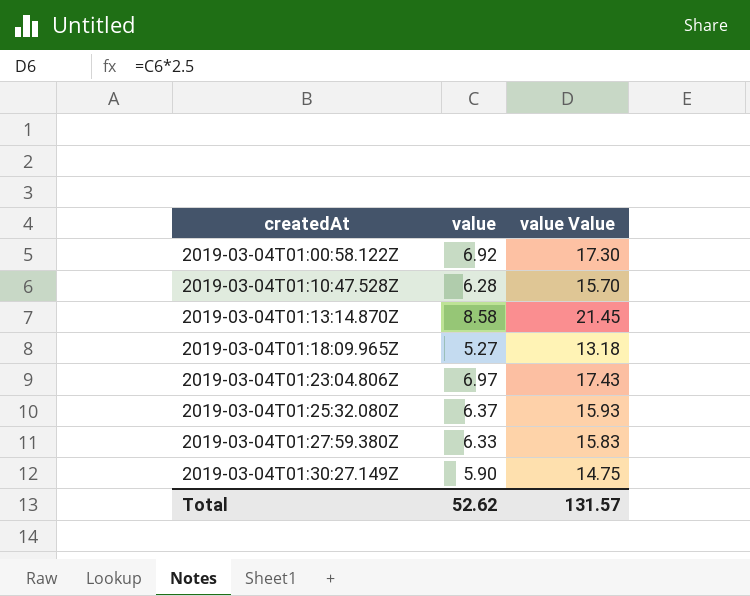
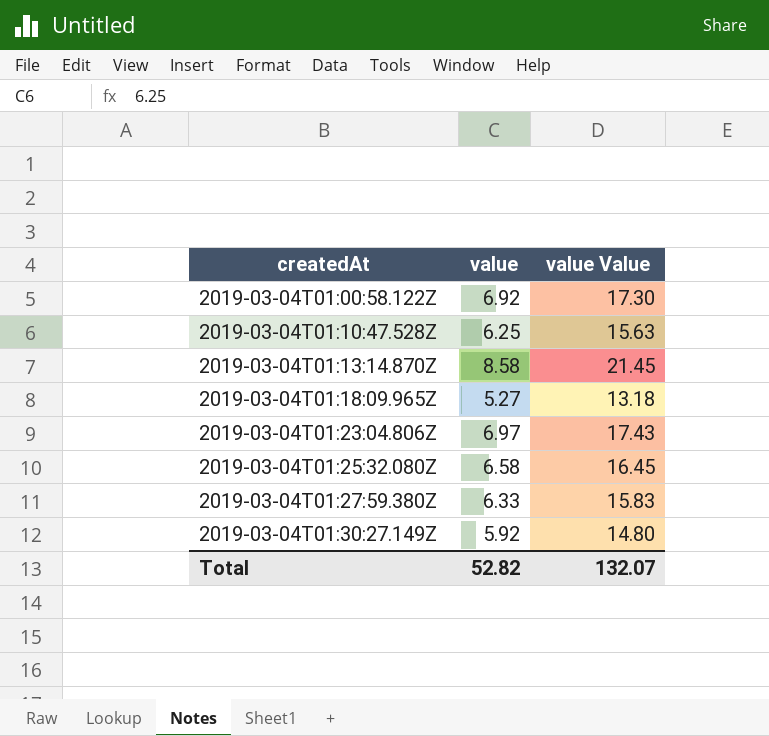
2019-03-04T01:10:47.528Z | value: 6.28 -> 6.25
2019-03-04T01:10:47.528Z | value Value: 15.70 -> 15.63
2019-03-04T01:25:32.080Z | value: 6.37 -> 6.58
2019-03-04T01:25:32.080Z | value Value: 15.93 -> 16.45
2019-03-04T01:30:27.149Z | value: 5.90 -> 5.92
2019-03-04T01:30:27.149Z | value Value: 14.75 -> 14.80
Total | value: 52.62 -> 52.82
Total | value Value: 131.57 -> 132.07

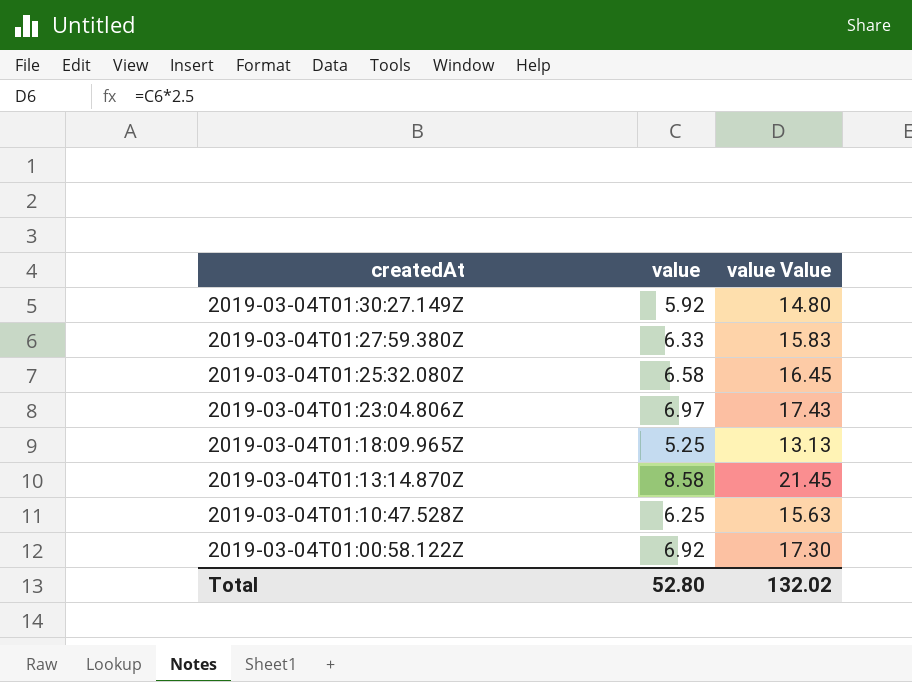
row order: createdAt ascending -> createdAt descending
2019-03-04T01:18:09.965Z | value: 5.27 -> 5.25
2019-03-04T01:18:09.965Z | value Value: 13.18 -> 13.13
Total | value: 52.82 -> 52.80
Total | value Value: 132.07 -> 132.02

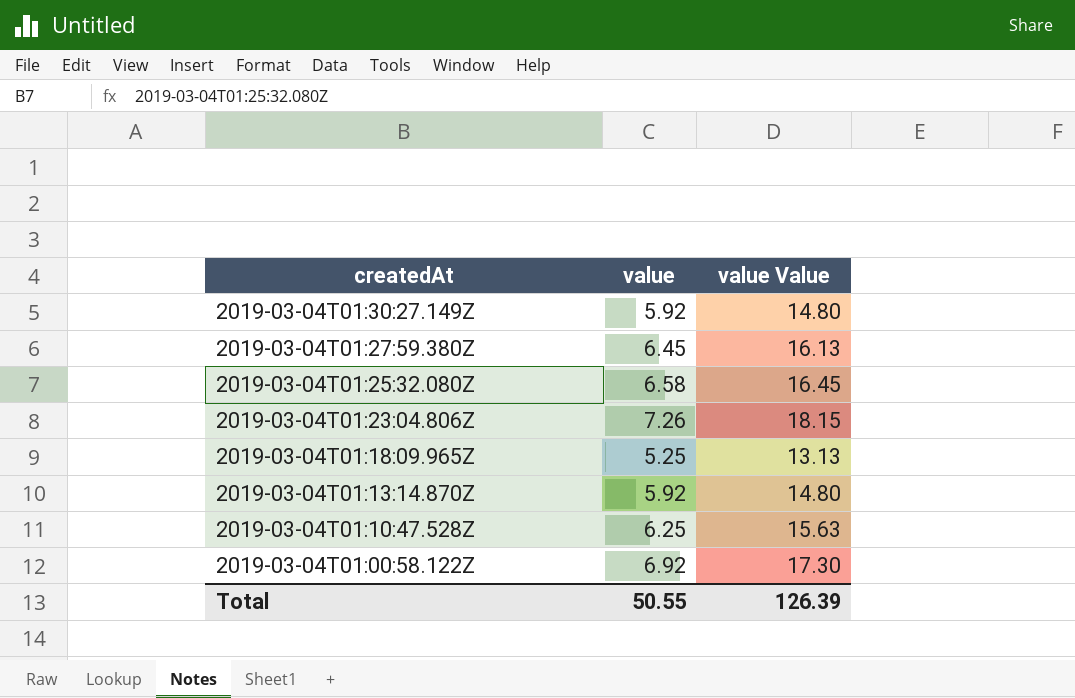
2019-03-04T01:27:59.380Z | value: 6.33 -> 6.45
2019-03-04T01:27:59.380Z | value Value: 15.83 -> 16.13
2019-03-04T01:23:04.806Z | value: 6.97 -> 7.26
2019-03-04T01:23:04.806Z | value Value: 17.43 -> 18.15
2019-03-04T01:13:14.870Z | value: 8.58 -> 5.92
2019-03-04T01:13:14.870Z | value Value: 21.45 -> 14.80
Total | value: 52.80 -> 50.55
Total | value Value: 132.02 -> 126.39

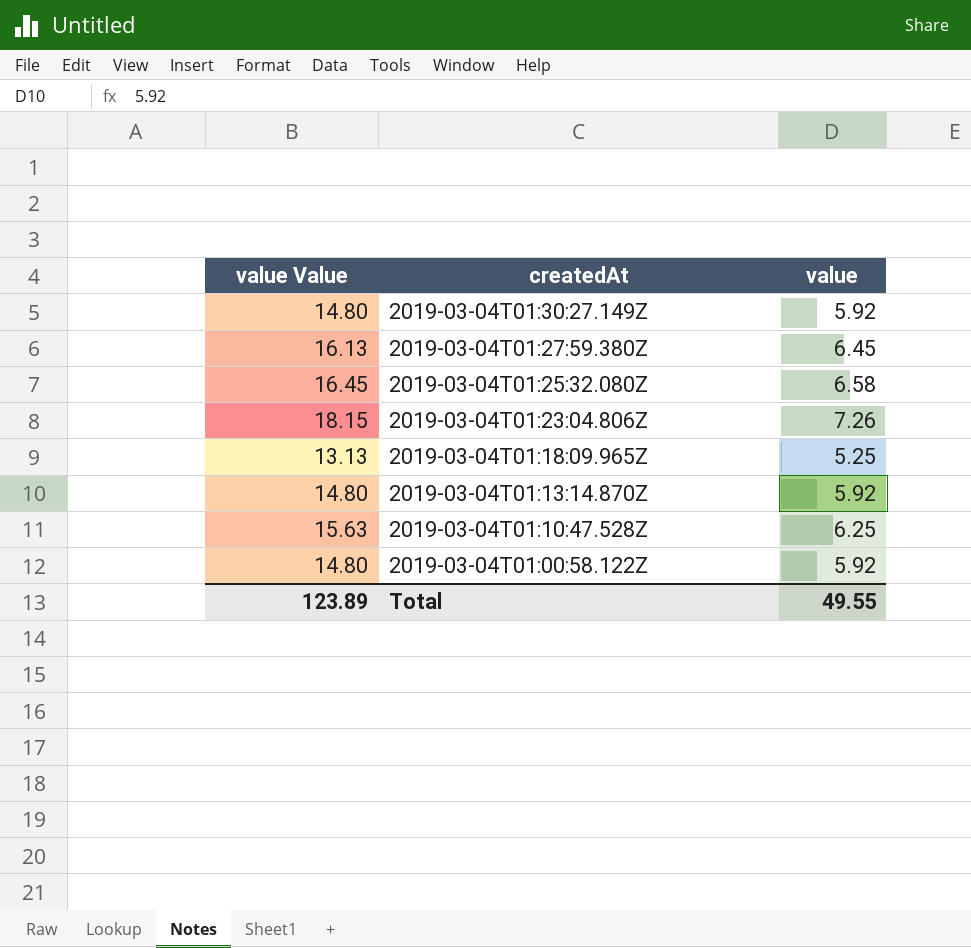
column value Value | position: 3 -> 1
2019-03-04T01:00:58.122Z | value Value: 17.30 -> 14.80
2019-03-04T01:00:58.122Z | value: 6.92 -> 5.92
Total | value Value: 126.39 -> 123.89
Total | value: 50.55 -> 49.55

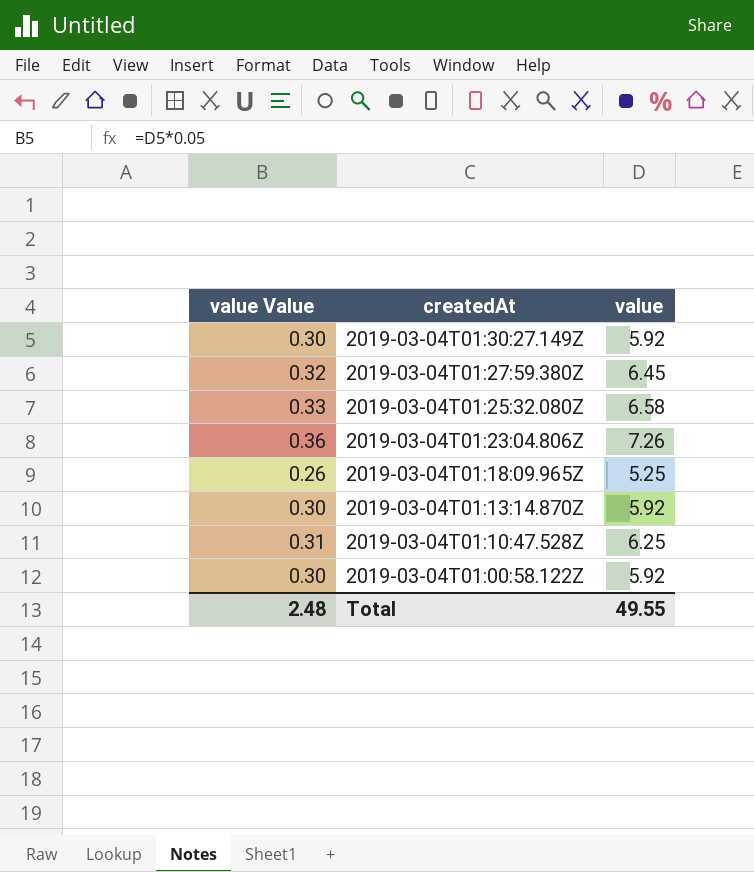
column value Value | formula: [value] * 2.5 -> [value] * 0.05
Total | value Value: 123.89 -> 2.48

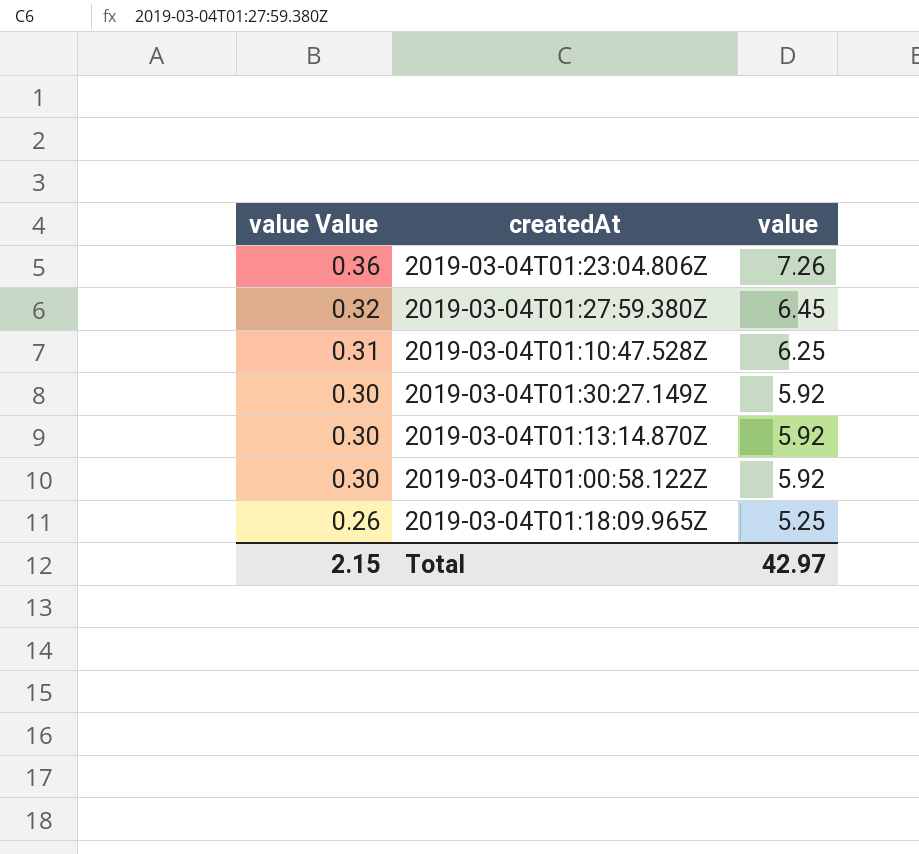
row order: createdAt descending -> value Value descending
row 2019-03-04T01:25:32.080Z: 0.33 | 6.58 -> none
Total | value Value: 2.48 -> 2.15
Total | value: 49.55 -> 42.97

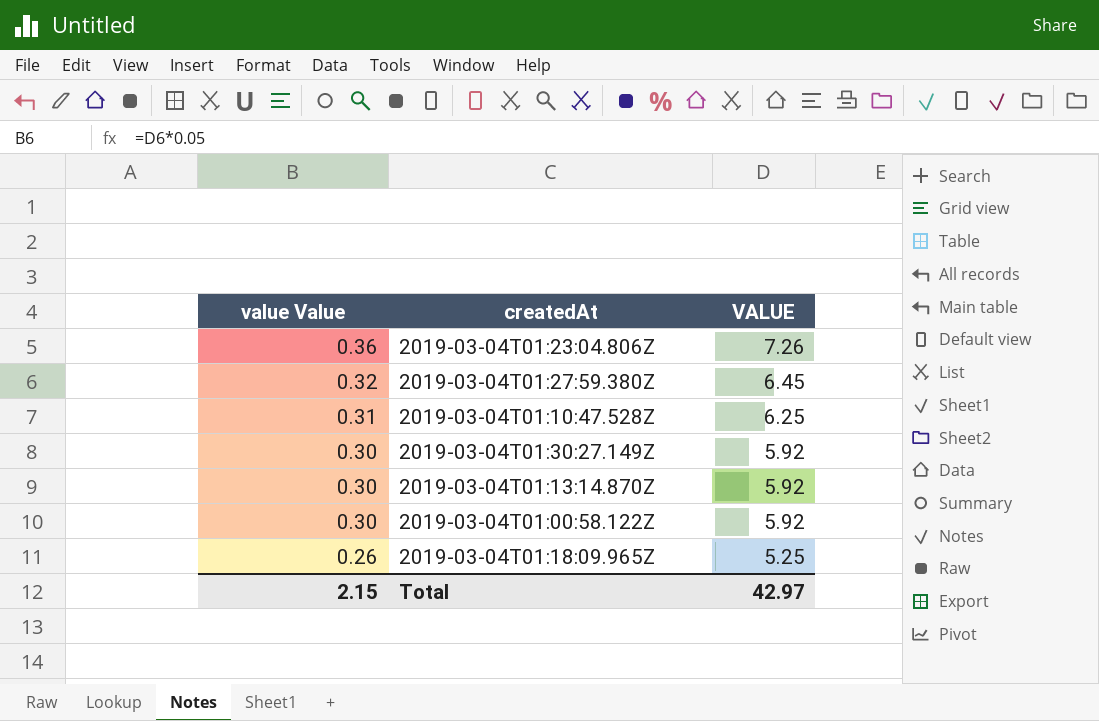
column name: value -> VALUE

